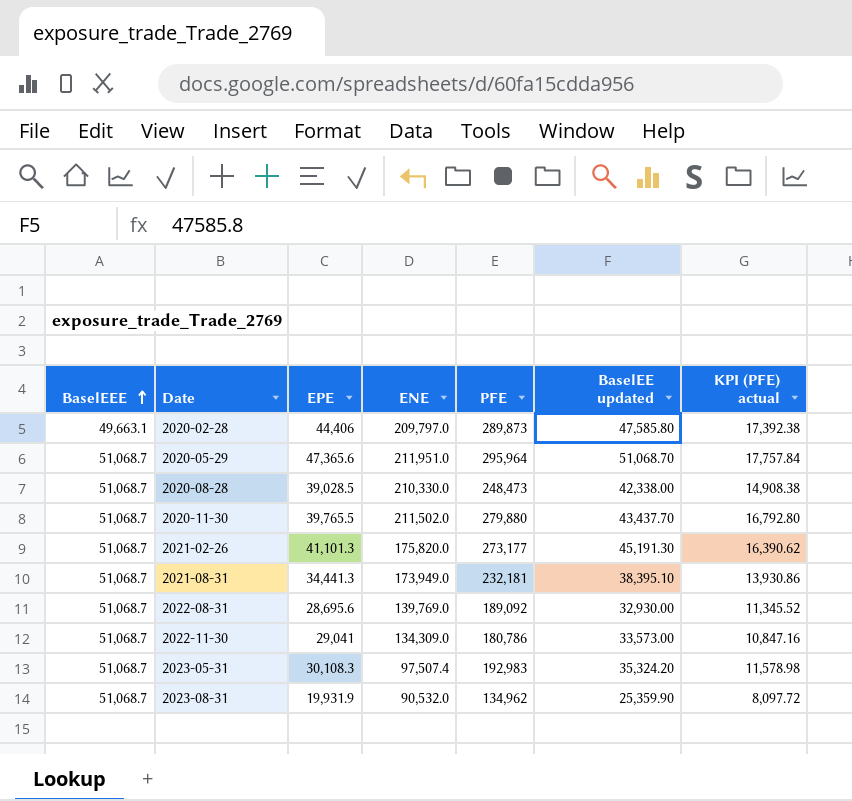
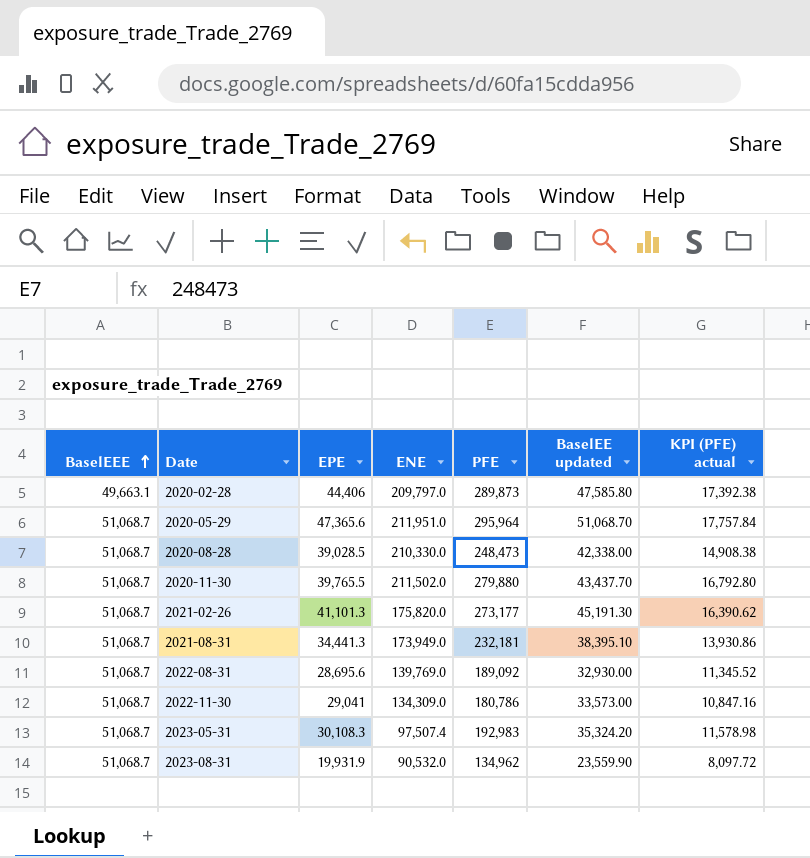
2023-08-31 | BaselEE updated: 25,359.90 -> 23,559.90

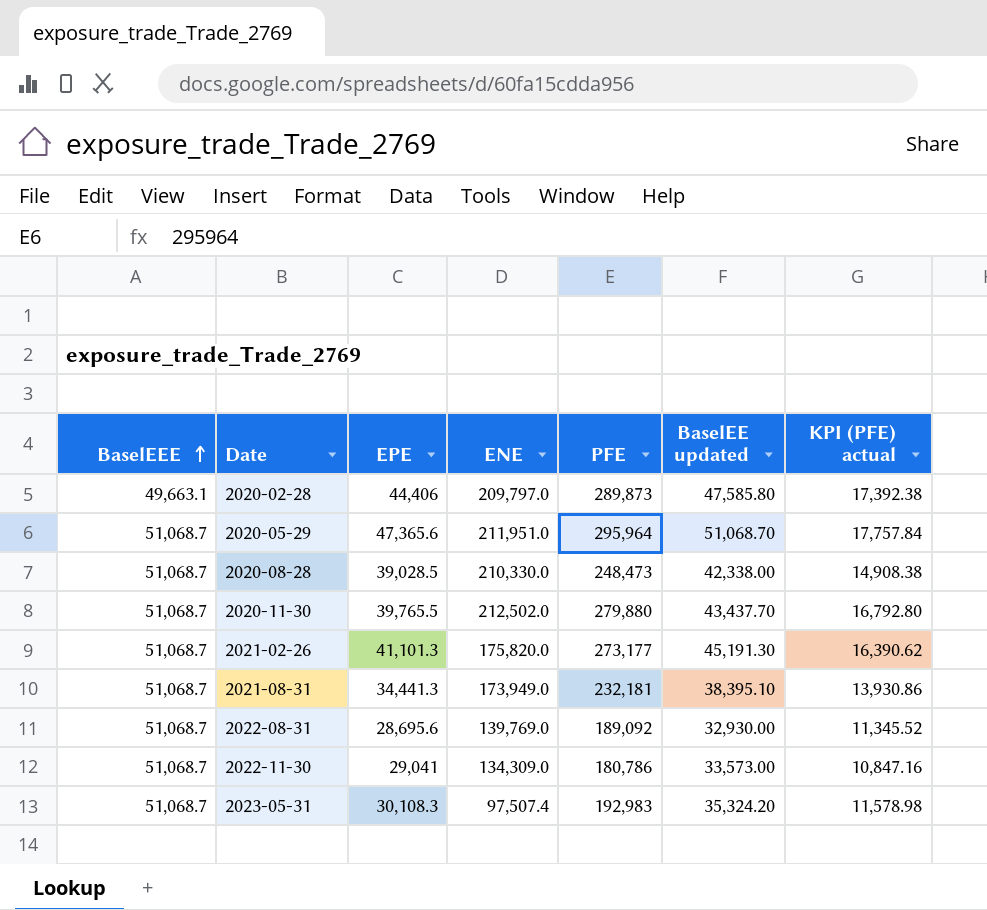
row 2023-08-31: 51,068.7 | 19,931.9 | 90,532.0 | 134,962 | 23,559.90 | 8,097.72 -> none
2020-11-30 | ENE: 211,502.0 -> 212,502.0

